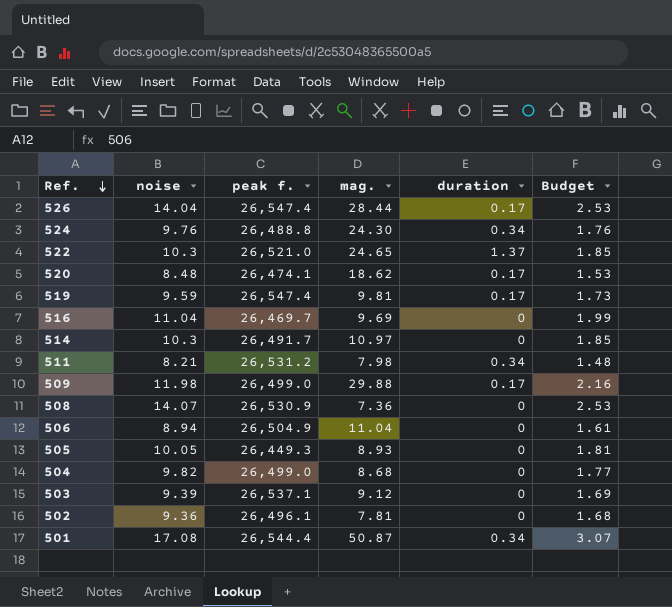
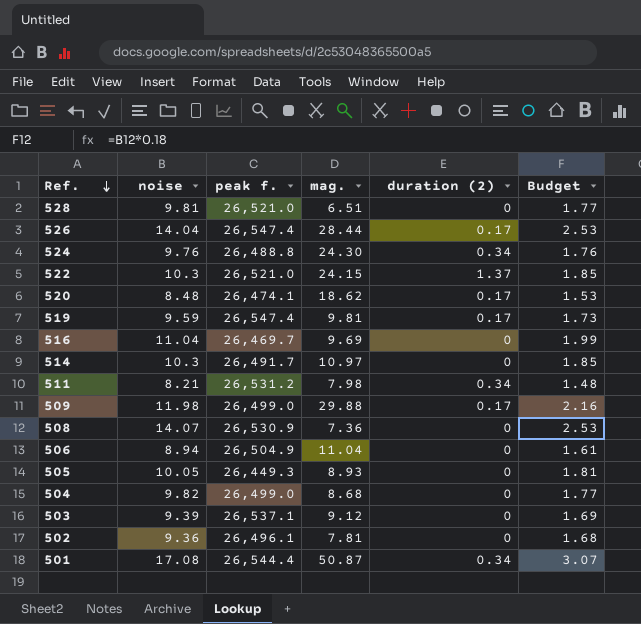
column name: duration -> duration (2)
row 528: none -> 9.81 | 26,521.0 | 6.51 | 0 | 1.77
522 | mag.: 24.65 -> 24.15

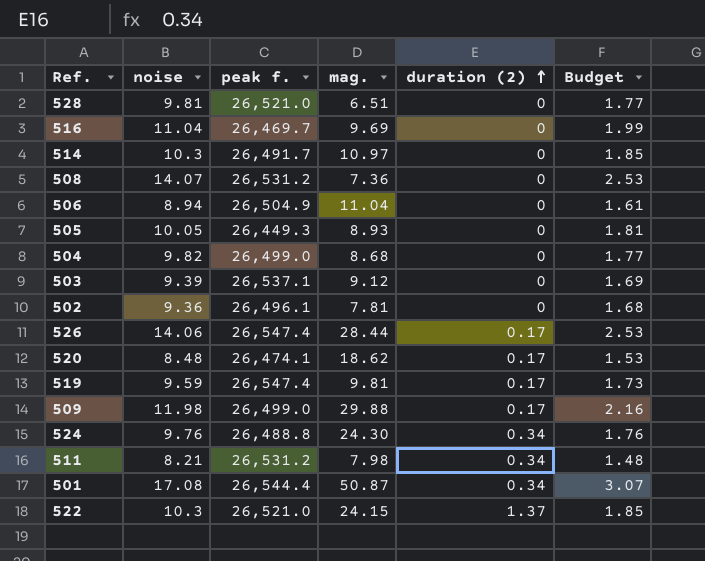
row order: Ref. descending -> duration (2) ascending
508 | peak f.: 26,530.9 -> 26,531.2
526 | noise: 14.04 -> 14.06

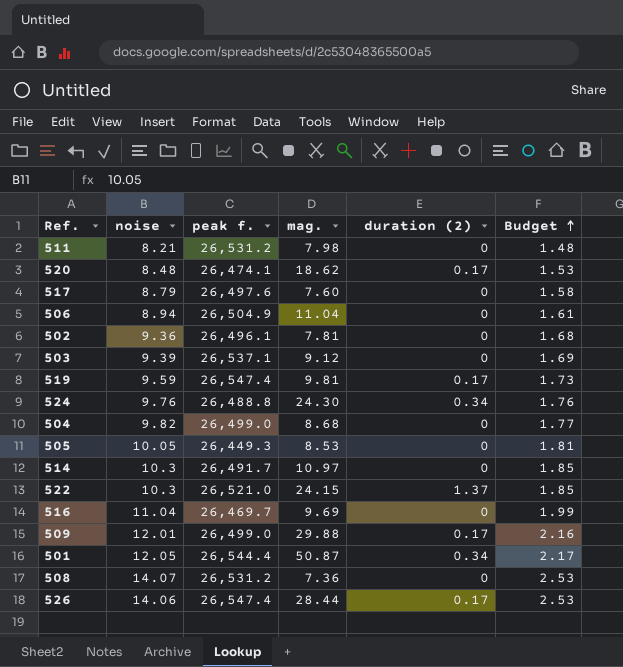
row order: duration (2) ascending -> Budget ascending
row 528: 9.81 | 26,521.0 | 6.51 | 0 | 1.77 -> none
511 | duration (2): 0.34 -> 0
row 517: none -> 8.79 | 26,497.6 | 7.60 | 0 | 1.58
505 | mag.: 8.93 -> 8.53
509 | noise: 11.98 -> 12.01
501 | noise: 17.08 -> 12.05
501 | Budget: 3.07 -> 2.17

